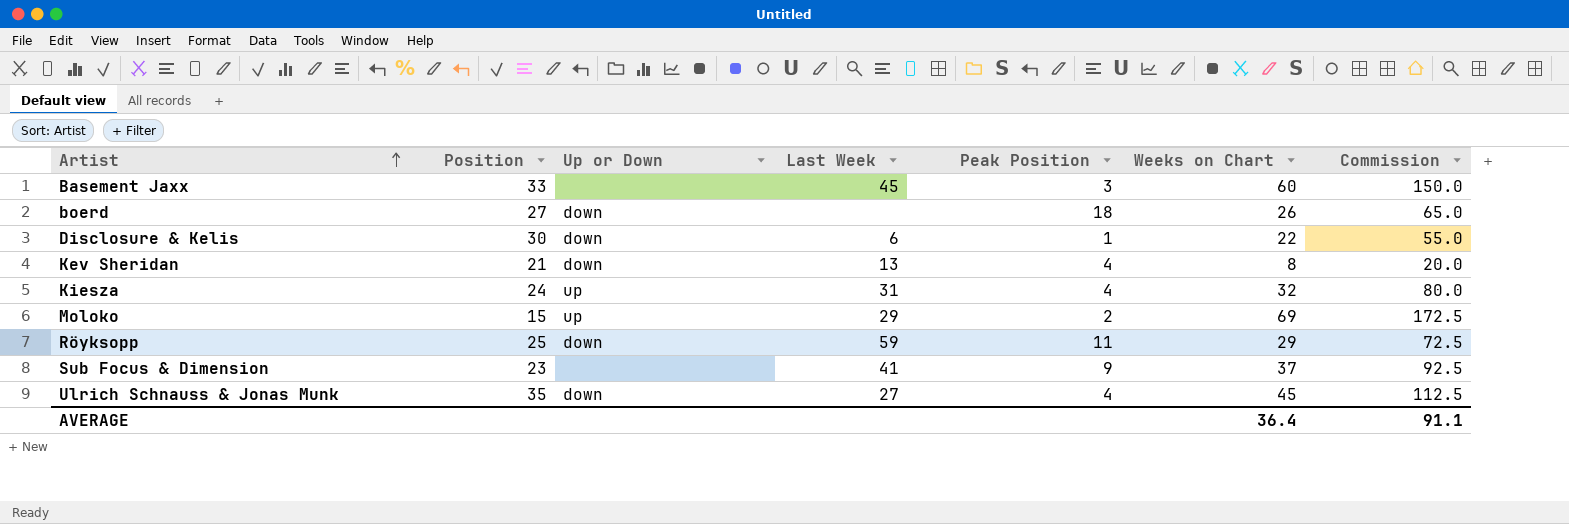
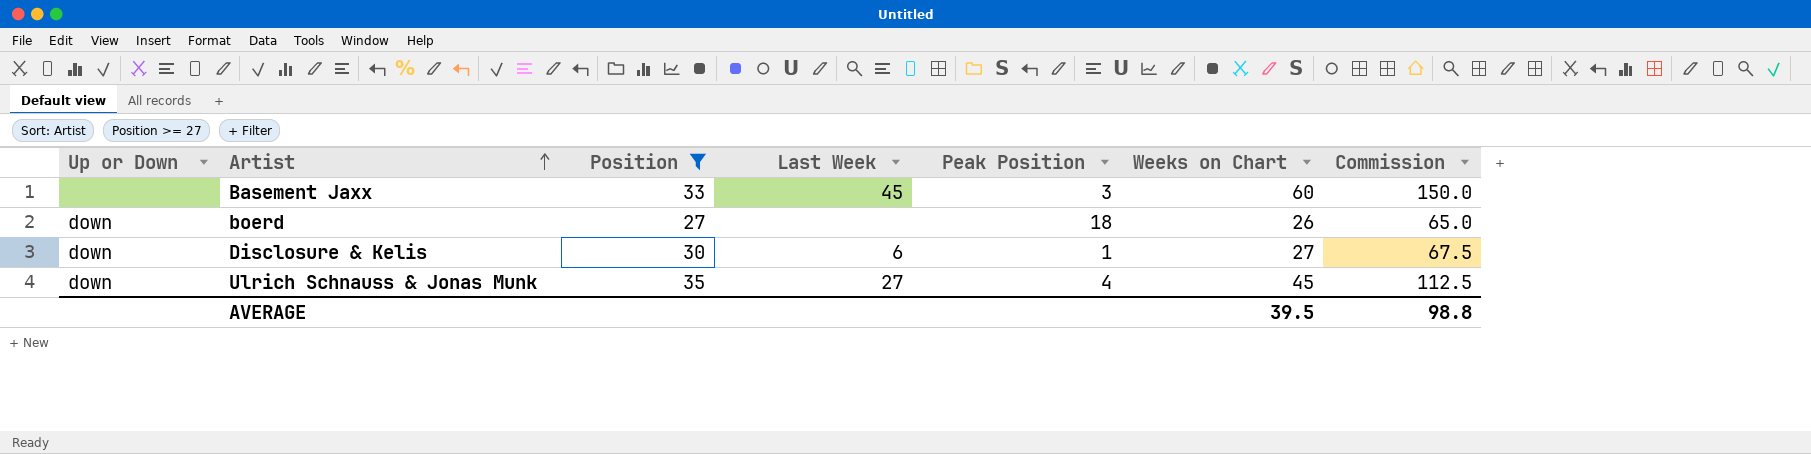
filter: none -> Position >= 27
column Up or Down | position: 3 -> 1
Disclosure & Kelis | Weeks on Chart: 22 -> 27
Disclosure & Kelis | Commission: 55.0 -> 67.5
AVERAGE | Weeks on Chart: 36.4 -> 39.5
AVERAGE | Commission: 91.1 -> 98.8

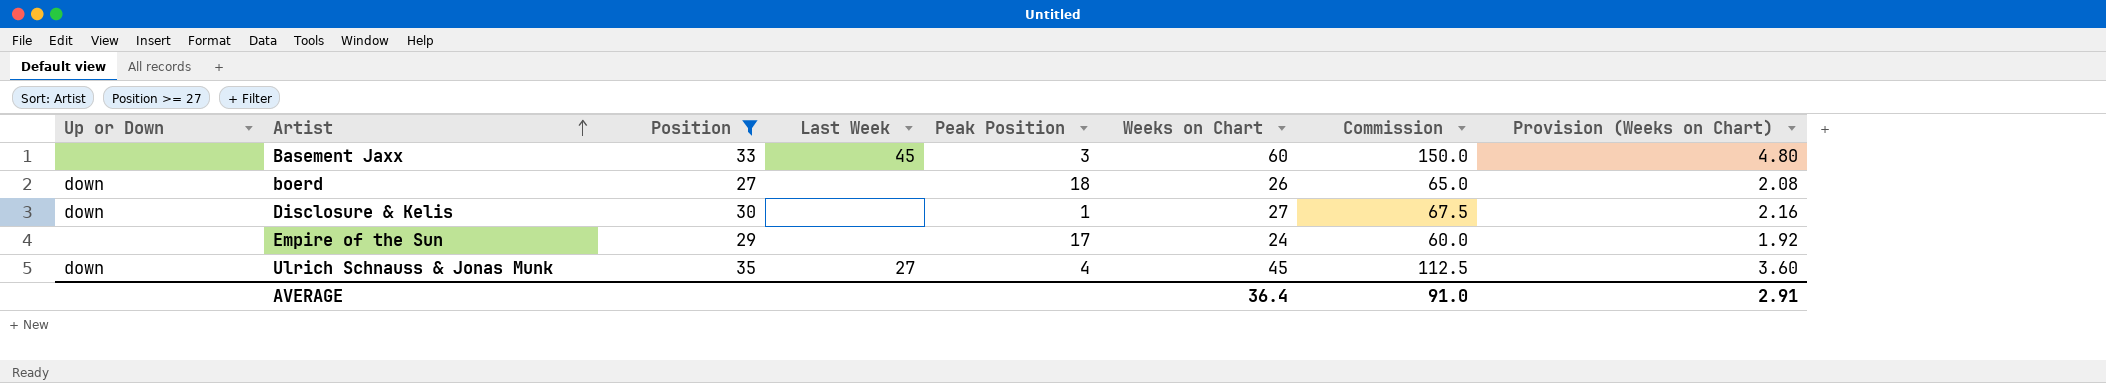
column Provision (Weeks on Chart) | formula: none -> [Weeks on Chart] * 0.08
Disclosure & Kelis | Last Week: 6 -> none
row Empire of the Sun: none -> none | 29 | none | 17 | 24 | 60.0 | 1.92
AVERAGE | Weeks on Chart: 39.5 -> 36.4
AVERAGE | Commission: 98.8 -> 91.0

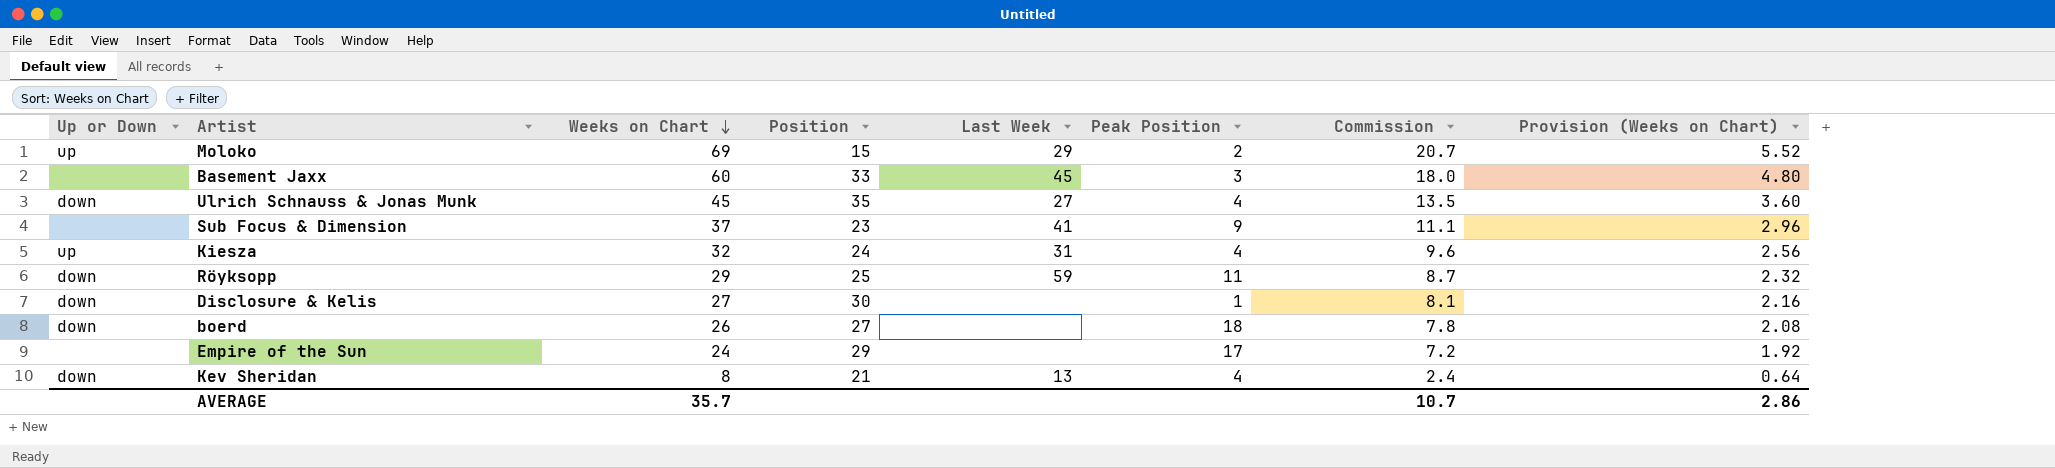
filter: Position >= 27 -> none
row order: Artist ascending -> Weeks on Chart descending
column Weeks on Chart | position: 6 -> 3
column Commission | formula: [Weeks on Chart] * 2.5 -> [Weeks on Chart] * 0.3
AVERAGE | Weeks on Chart: 36.4 -> 35.7
AVERAGE | Commission: 91.0 -> 10.7
AVERAGE | Provision (Weeks on Chart): 2.91 -> 2.86

